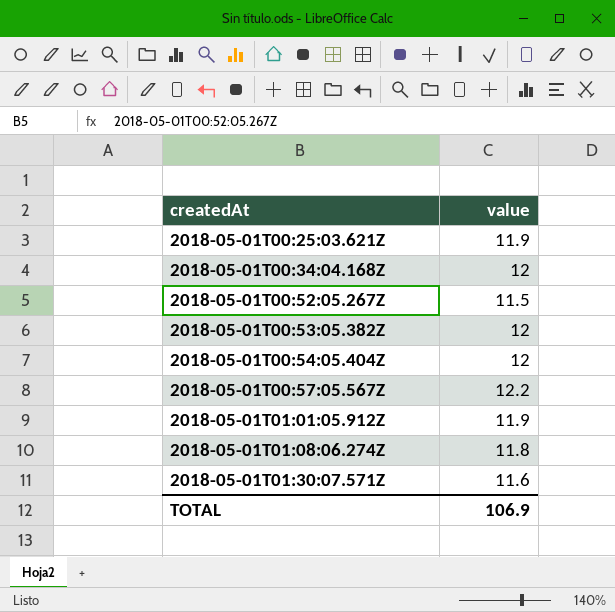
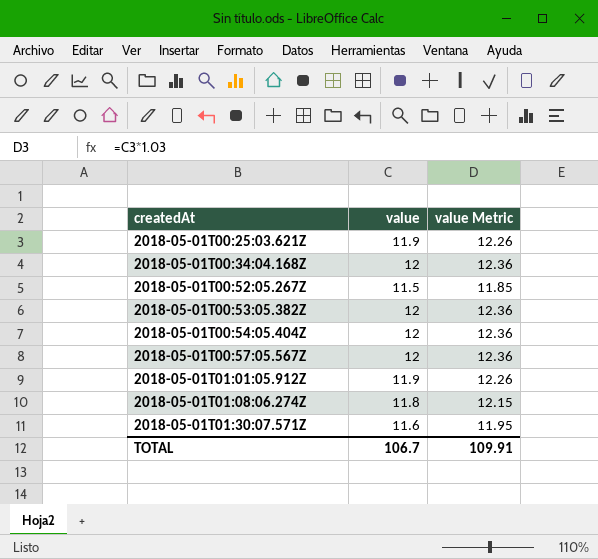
column value Metric | formula: none -> [value] * 1.03
2018-05-01T00:57:05.567Z | value: 12.2 -> 12
TOTAL | value: 106.9 -> 106.7

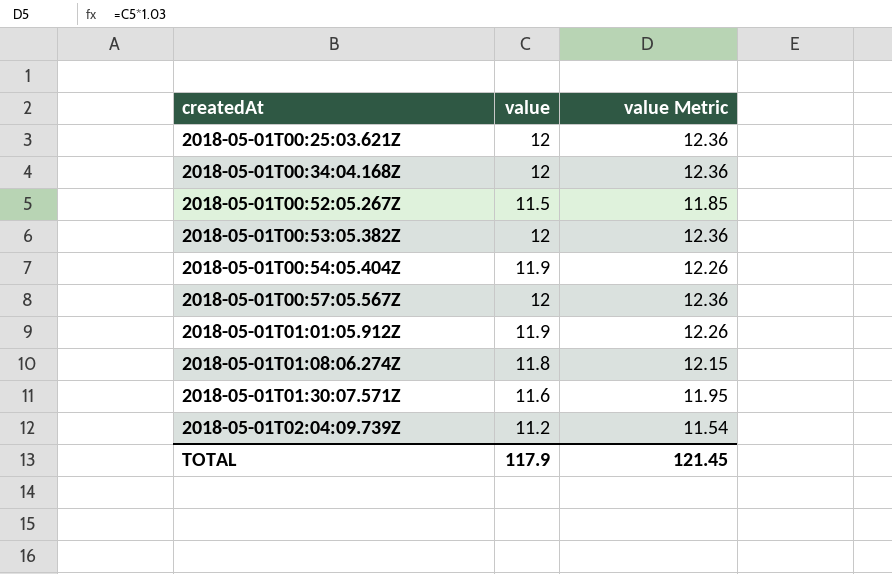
2018-05-01T00:25:03.621Z | value: 11.9 -> 12
2018-05-01T00:25:03.621Z | value Metric: 12.26 -> 12.36
2018-05-01T00:54:05.404Z | value: 12 -> 11.9
2018-05-01T00:54:05.404Z | value Metric: 12.36 -> 12.26
row 2018-05-01T02:04:09.739Z: none -> 11.2 | 11.54
TOTAL | value: 106.7 -> 117.9
TOTAL | value Metric: 109.91 -> 121.45

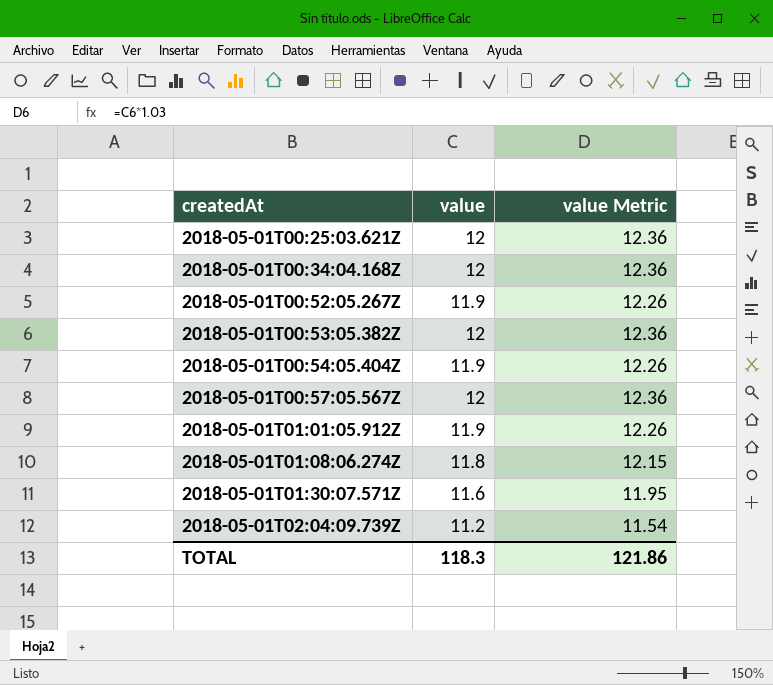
2018-05-01T00:52:05.267Z | value: 11.5 -> 11.9
2018-05-01T00:52:05.267Z | value Metric: 11.85 -> 12.26
TOTAL | value: 117.9 -> 118.3
TOTAL | value Metric: 121.45 -> 121.86

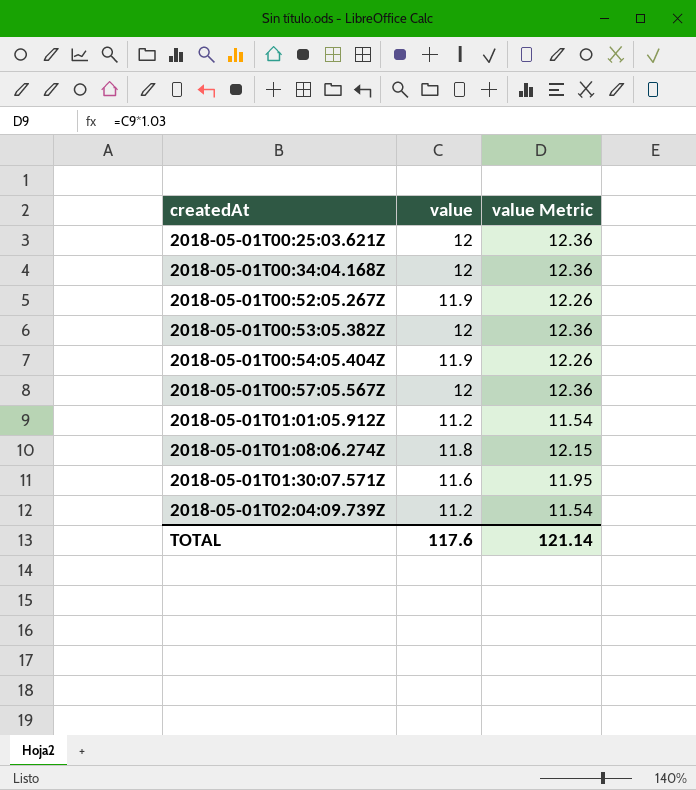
2018-05-01T01:01:05.912Z | value: 11.9 -> 11.2
2018-05-01T01:01:05.912Z | value Metric: 12.26 -> 11.54
TOTAL | value: 118.3 -> 117.6
TOTAL | value Metric: 121.86 -> 121.14

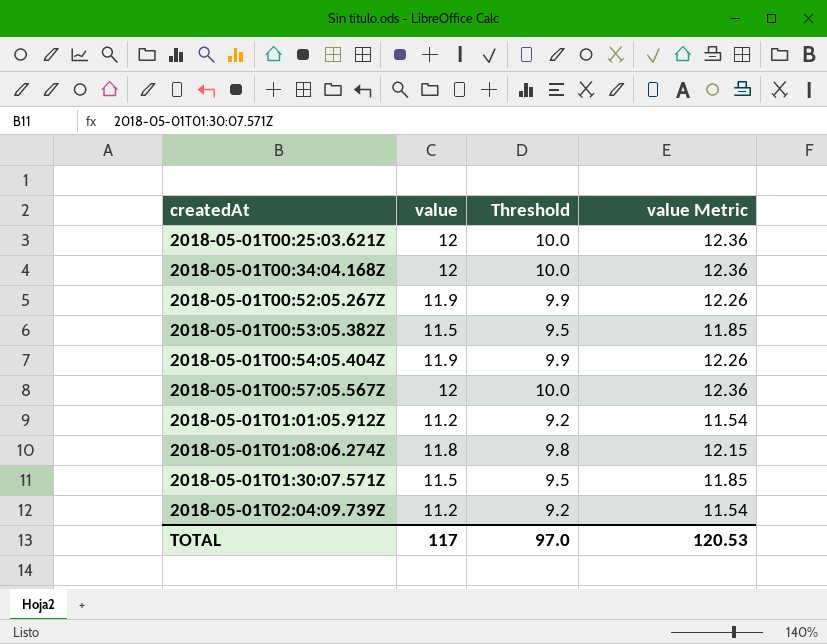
column Threshold | formula: none -> [value] - 2
2018-05-01T00:53:05.382Z | value: 12 -> 11.5
2018-05-01T00:53:05.382Z | value Metric: 12.36 -> 11.85
2018-05-01T01:30:07.571Z | value: 11.6 -> 11.5
2018-05-01T01:30:07.571Z | value Metric: 11.95 -> 11.85
TOTAL | value: 117.6 -> 117
TOTAL | value Metric: 121.14 -> 120.53

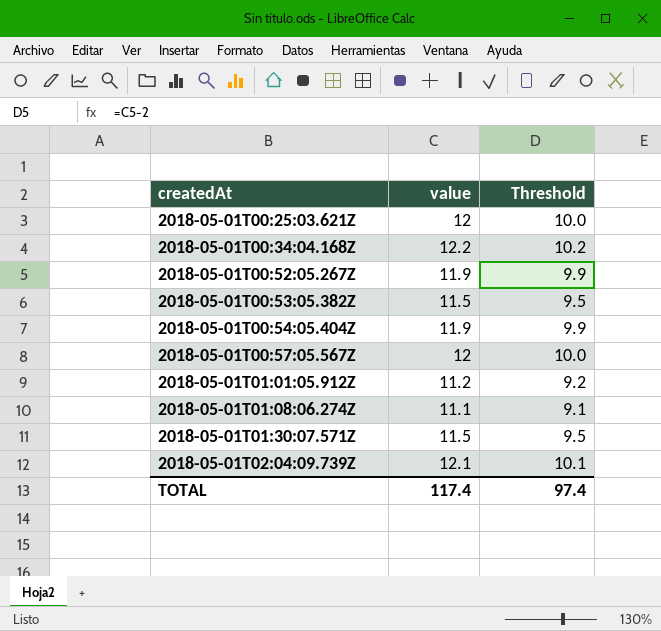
column value Metric | formula: [value] * 1.03 -> none
2018-05-01T00:34:04.168Z | value: 12 -> 12.2
2018-05-01T00:34:04.168Z | Threshold: 10.0 -> 10.2
2018-05-01T01:08:06.274Z | value: 11.8 -> 11.1
2018-05-01T01:08:06.274Z | Threshold: 9.8 -> 9.1
2018-05-01T02:04:09.739Z | value: 11.2 -> 12.1
2018-05-01T02:04:09.739Z | Threshold: 9.2 -> 10.1
TOTAL | value: 117 -> 117.4
TOTAL | Threshold: 97.0 -> 97.4

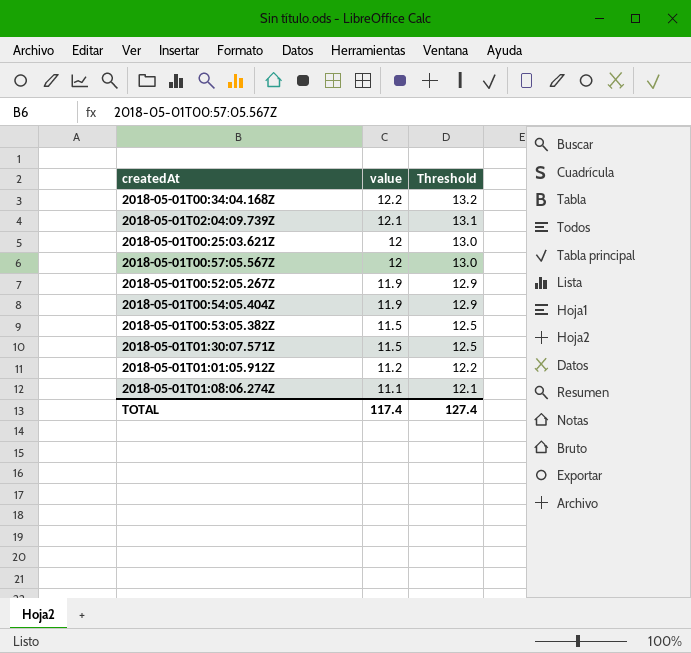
row order: createdAt ascending -> value descending
column Threshold | formula: [value] - 2 -> [value] + 1
TOTAL | Threshold: 97.4 -> 127.4

